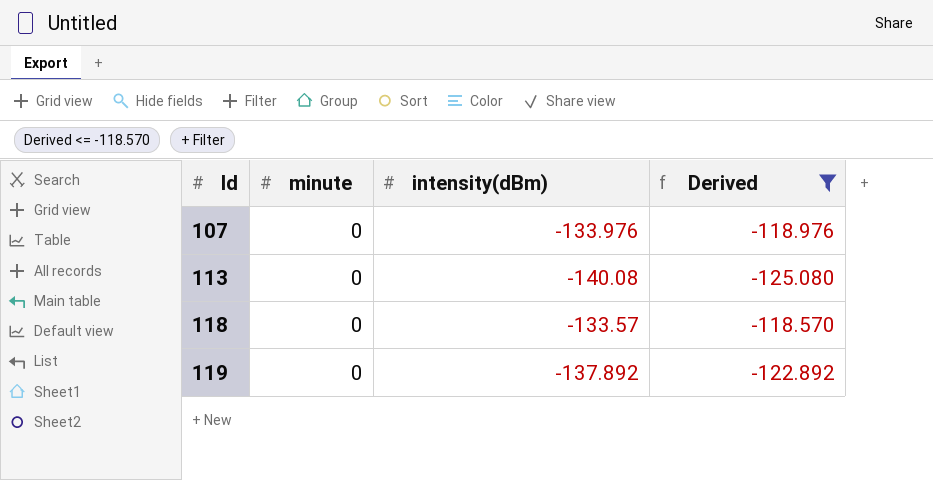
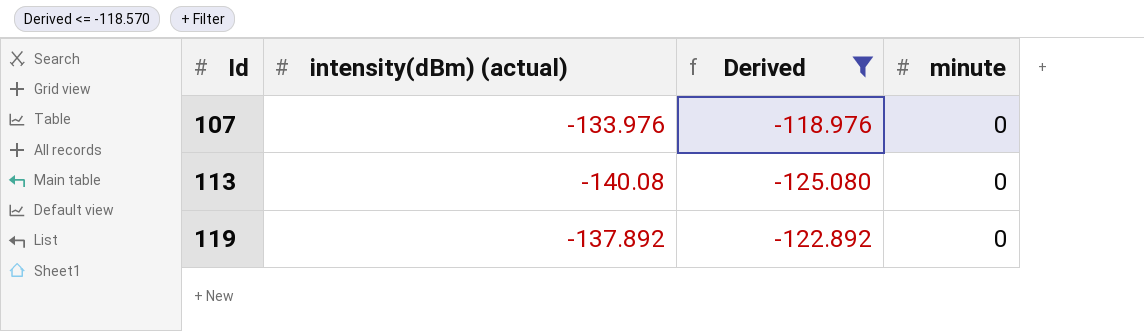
column name: intensity(dBm) -> intensity(dBm) (actual)
column minute | position: 2 -> 4
row 118: 0 | -133.57 | -118.570 -> none

